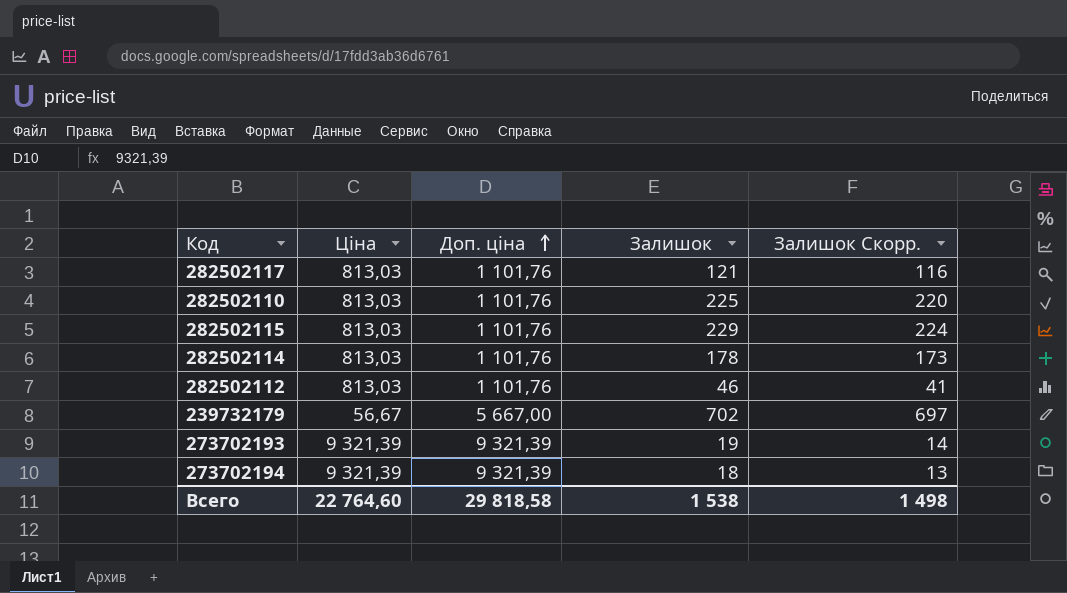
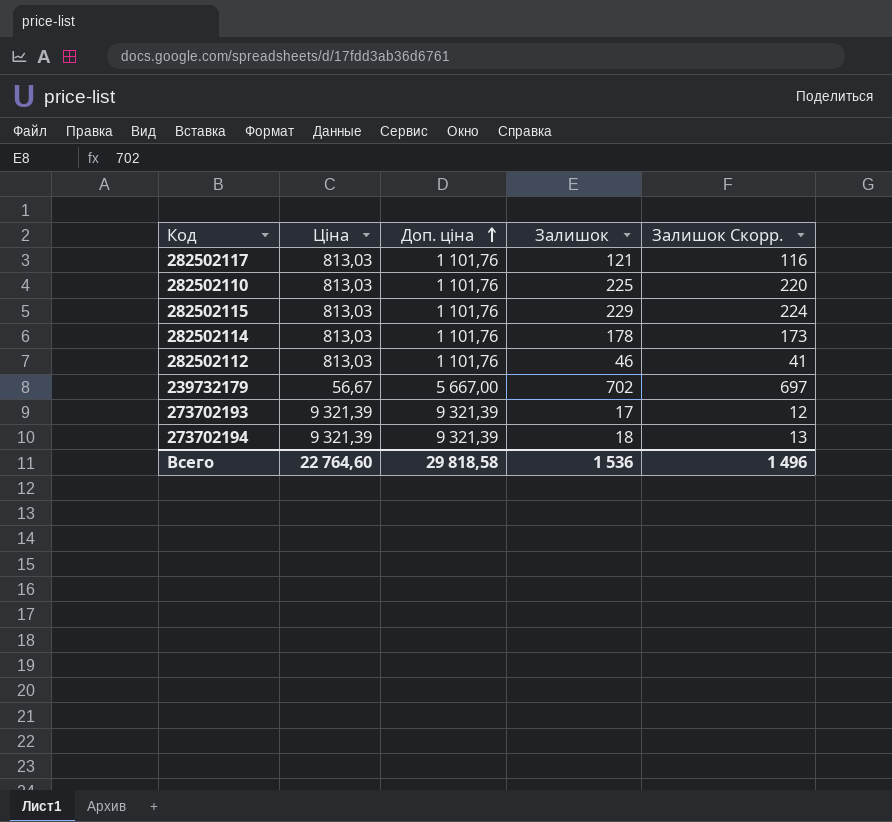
273702193 | Залишок: 19 -> 17
273702193 | Залишок Скорр.: 14 -> 12
Всего | Залишок: 1 538 -> 1 536
Всего | Залишок Скорр.: 1 498 -> 1 496

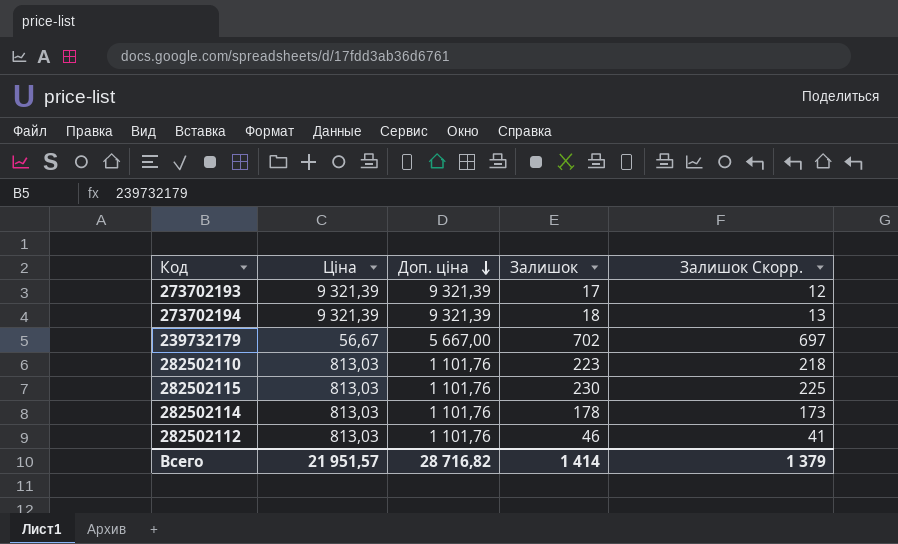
row order: Доп. ціна ascending -> Доп. ціна descending
row 282502117: 813,03 | 1 101,76 | 121 | 116 -> none
282502110 | Залишок: 225 -> 223
282502110 | Залишок Скорр.: 220 -> 218
282502115 | Залишок: 229 -> 230
282502115 | Залишок Скорр.: 224 -> 225
Всего | Ціна: 22 764,60 -> 21 951,57
Всего | Доп. ціна: 29 818,58 -> 28 716,82
Всего | Залишок: 1 536 -> 1 414
Всего | Залишок Скорр.: 1 496 -> 1 379

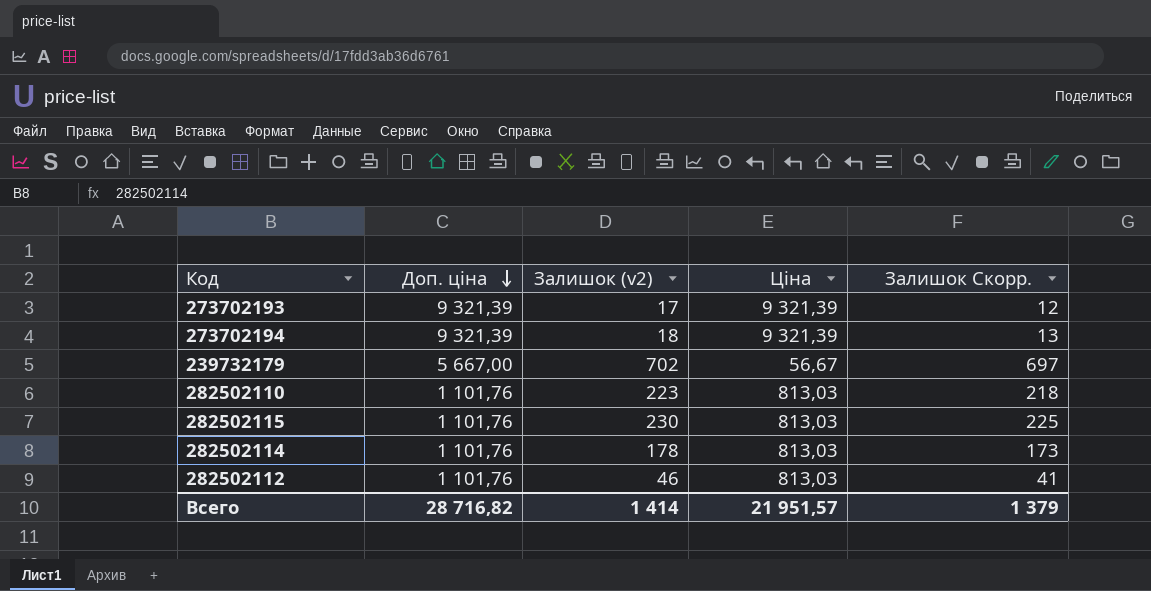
column name: Залишок -> Залишок (v2)
column Ціна | position: 2 -> 4

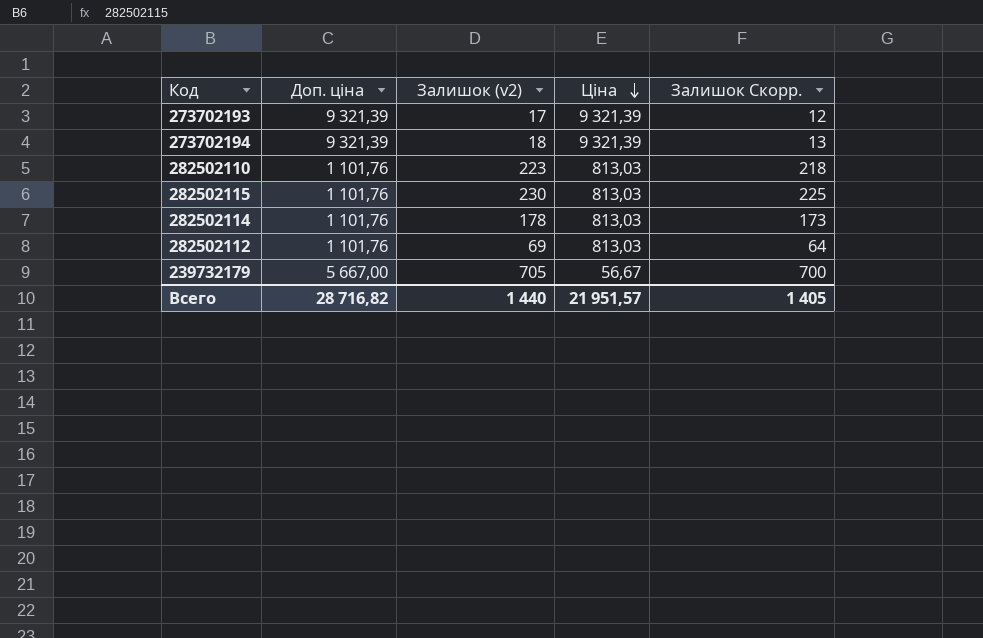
row order: Доп. ціна descending -> Ціна descending
282502112 | Залишок (v2): 46 -> 69
282502112 | Залишок Скорр.: 41 -> 64
239732179 | Залишок (v2): 702 -> 705
239732179 | Залишок Скорр.: 697 -> 700
Всего | Залишок (v2): 1 414 -> 1 440
Всего | Залишок Скорр.: 1 379 -> 1 405

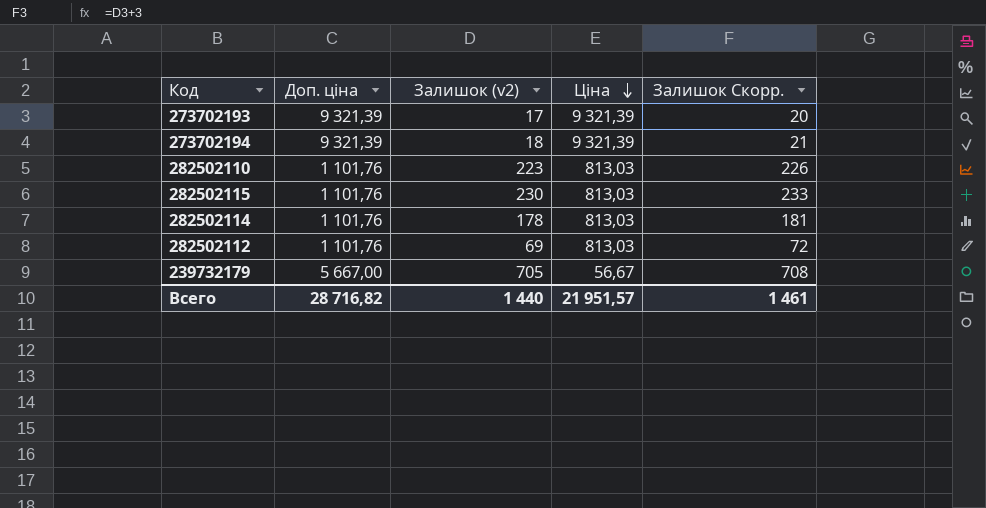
column Залишок Скорр. | formula: [Залишок (v2)] - 5 -> [Залишок (v2)] + 3
Всего | Залишок Скорр.: 1 405 -> 1 461

